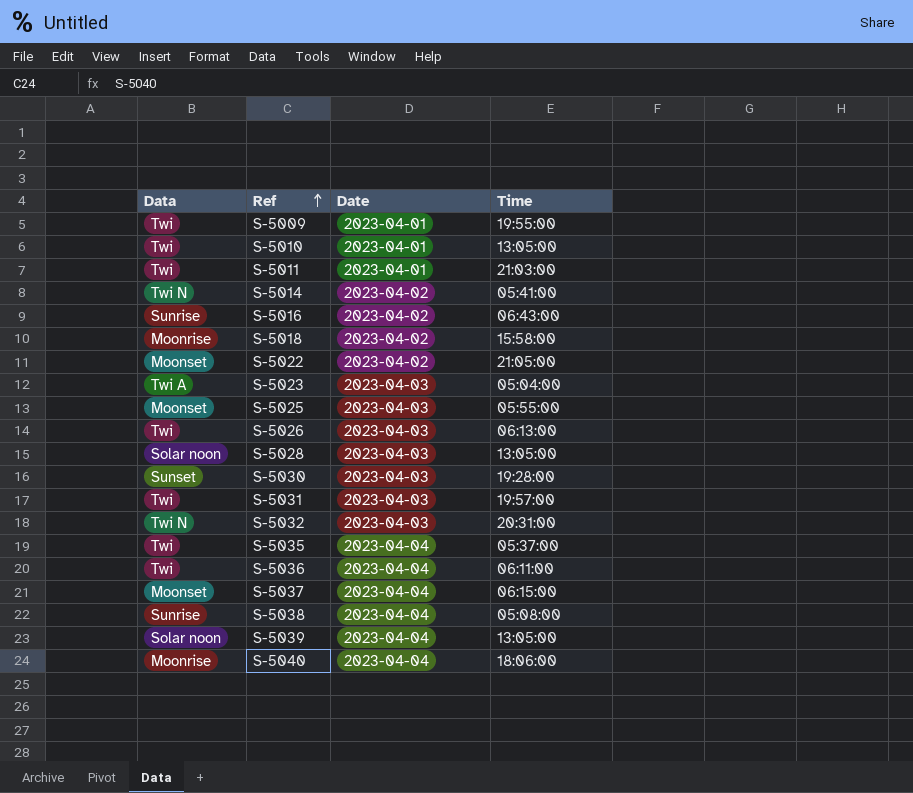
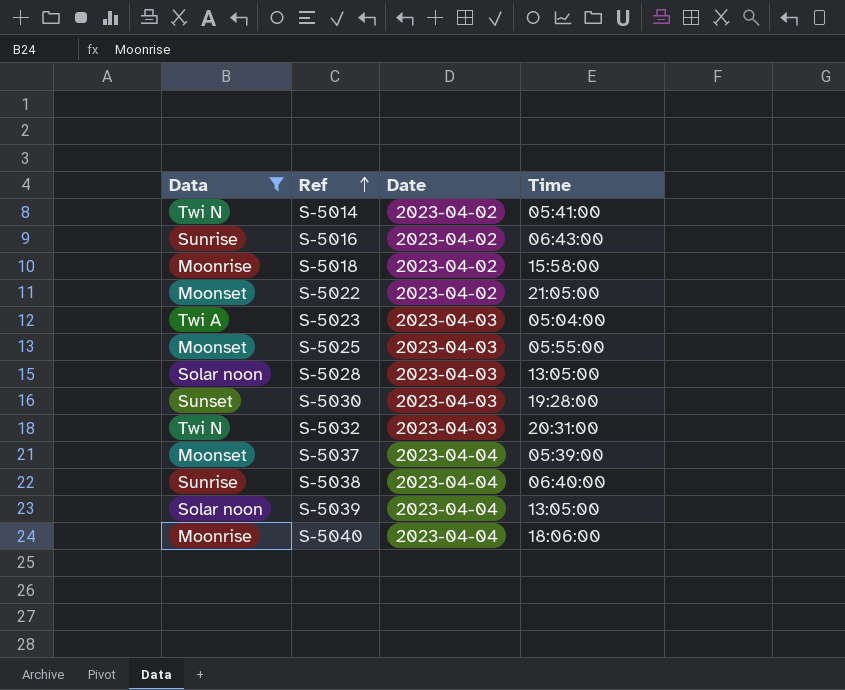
filter: none -> Data != Twi
S-5037 | Time: 06:15:00 -> 05:39:00
S-5038 | Time: 05:08:00 -> 06:40:00

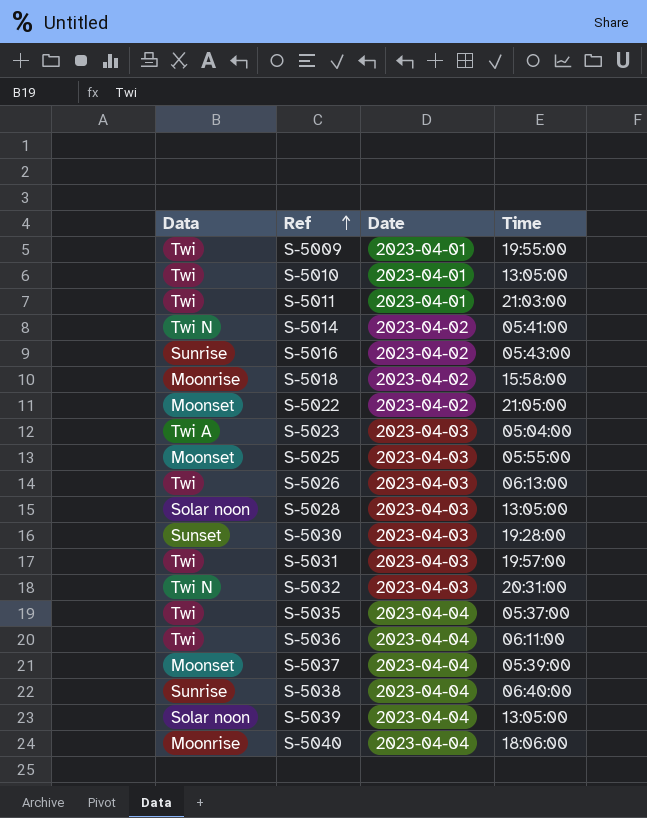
filter: Data != Twi -> none
S-5016 | Time: 06:43:00 -> 05:43:00

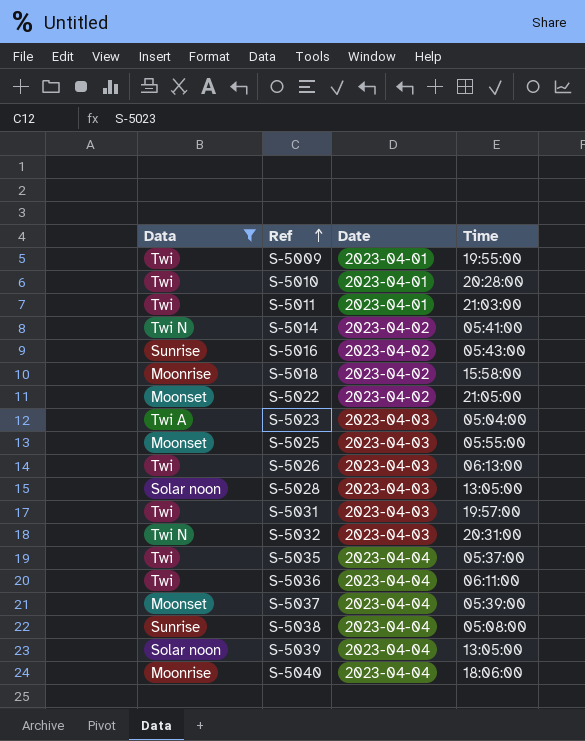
filter: none -> Data != Sunset
S-5010 | Time: 13:05:00 -> 20:28:00
S-5038 | Time: 06:40:00 -> 05:08:00

